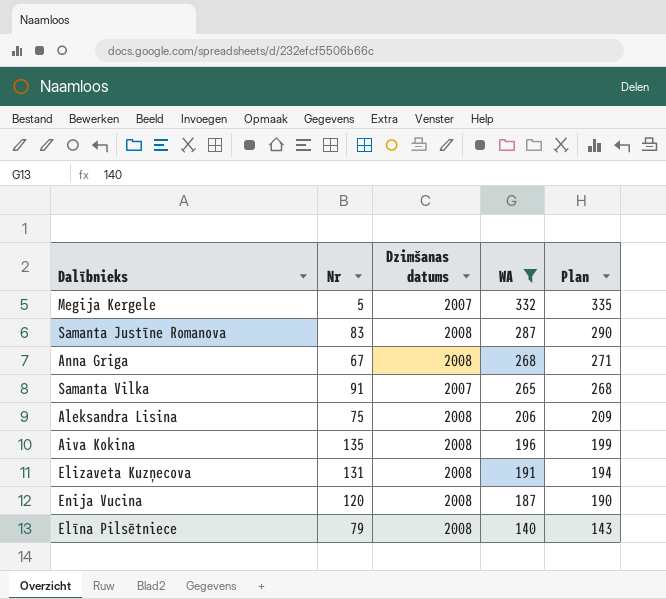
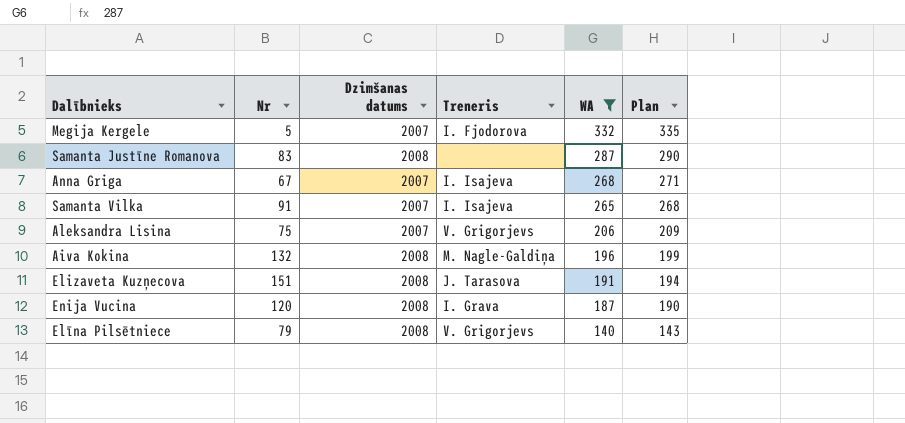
column Treneris | position: none -> 4
Anna Griga | Dzimšanas datums: 2008 -> 2007
Aleksandra Lisina | Dzimšanas datums: 2008 -> 2007
Aiva Kokina | Nr: 135 -> 132
Elizaveta Kuzņecova | Nr: 131 -> 151

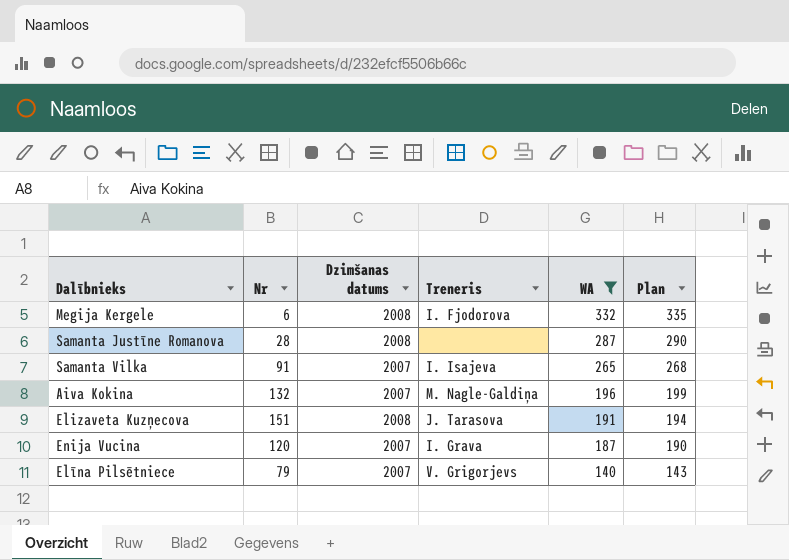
row Anna Griga: 67 | 2007 | I. Isajeva | 268 | 271 -> none
row Aleksandra Lisina: 75 | 2007 | V. Grigorjevs | 206 | 209 -> none
Megija Kergele | Nr: 5 -> 6
Megija Kergele | Dzimšanas datums: 2007 -> 2008
Samanta Justīne Romanova | Nr: 83 -> 28
Aiva Kokina | Dzimšanas datums: 2008 -> 2007
Enija Vucina | Dzimšanas datums: 2008 -> 2007
Elīna Pilsētniece | Dzimšanas datums: 2008 -> 2007

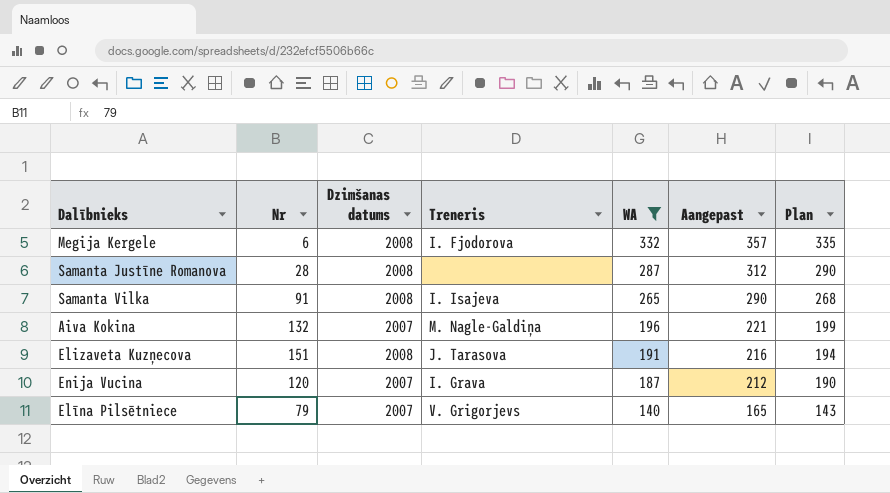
column Aangepast | formula: none -> [WA] + 25
Samanta Vilka | Dzimšanas datums: 2007 -> 2008

